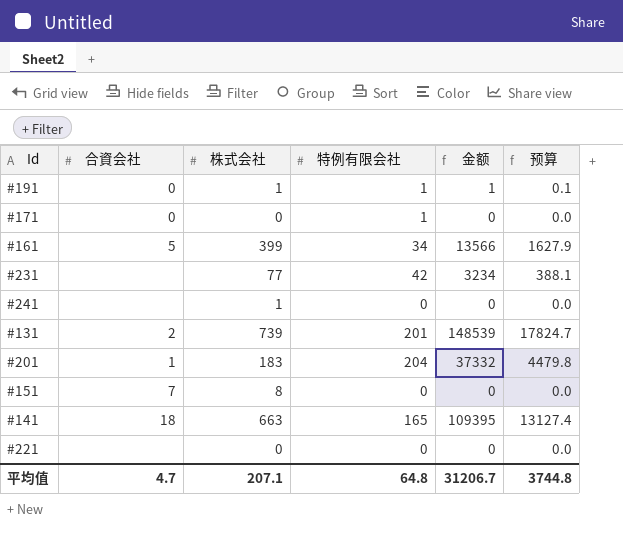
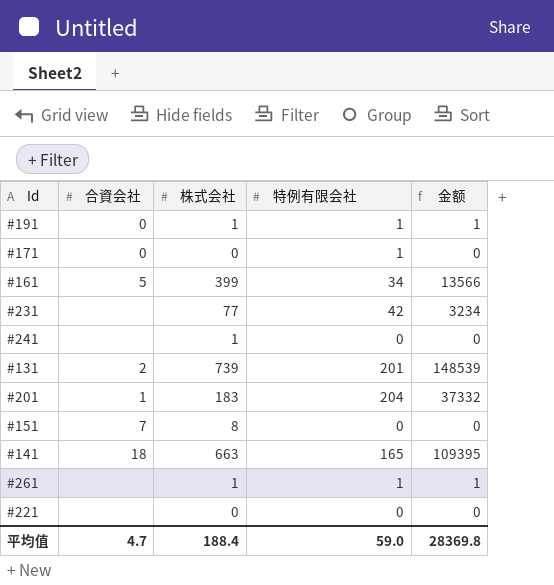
column 预算 | formula: [金额] * 0.12 -> none
row #261: none -> none | 1 | 1 | 1
平均值 | 株式会社: 207.1 -> 188.4
平均值 | 特例有限会社: 64.8 -> 59.0
平均值 | 金额: 31206.7 -> 28369.8

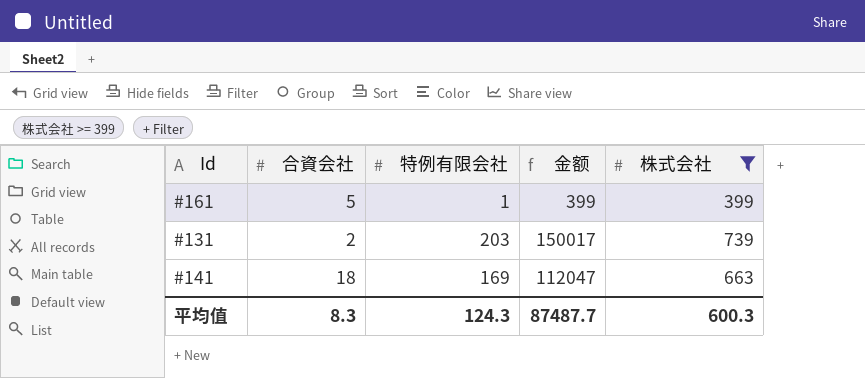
filter: none -> 株式会社 >= 399
column 株式会社 | position: 3 -> 5
#161 | 特例有限会社: 34 -> 1
#161 | 金额: 13566 -> 399
#131 | 特例有限会社: 201 -> 203
#131 | 金额: 148539 -> 150017
#141 | 特例有限会社: 165 -> 169
#141 | 金额: 109395 -> 112047
平均值 | 合資会社: 4.7 -> 8.3
平均值 | 特例有限会社: 59.0 -> 124.3
平均值 | 金额: 28369.8 -> 87487.7
平均值 | 株式会社: 188.4 -> 600.3

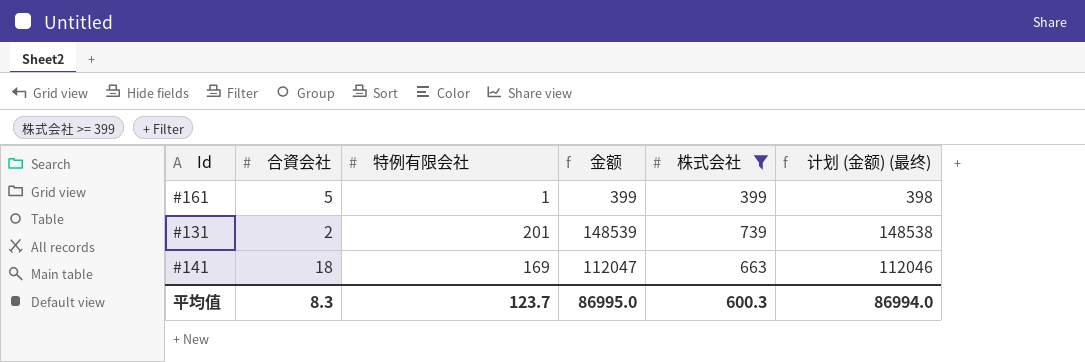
column 计划 (金额) (最终) | formula: none -> [金额] - 1
#131 | 特例有限会社: 203 -> 201
#131 | 金额: 150017 -> 148539
平均值 | 特例有限会社: 124.3 -> 123.7
平均值 | 金额: 87487.7 -> 86995.0

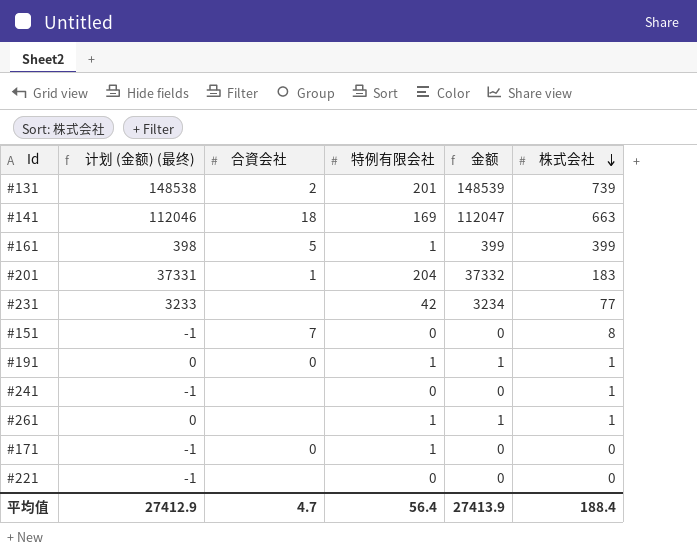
filter: 株式会社 >= 399 -> none
row order: none -> 株式会社 descending
column 计划 (金额) (最终) | position: 6 -> 2
平均值 | 计划 (金额) (最终): 86994.0 -> 27412.9
平均值 | 合資会社: 8.3 -> 4.7
平均值 | 特例有限会社: 123.7 -> 56.4
平均值 | 金额: 86995.0 -> 27413.9
平均值 | 株式会社: 600.3 -> 188.4

